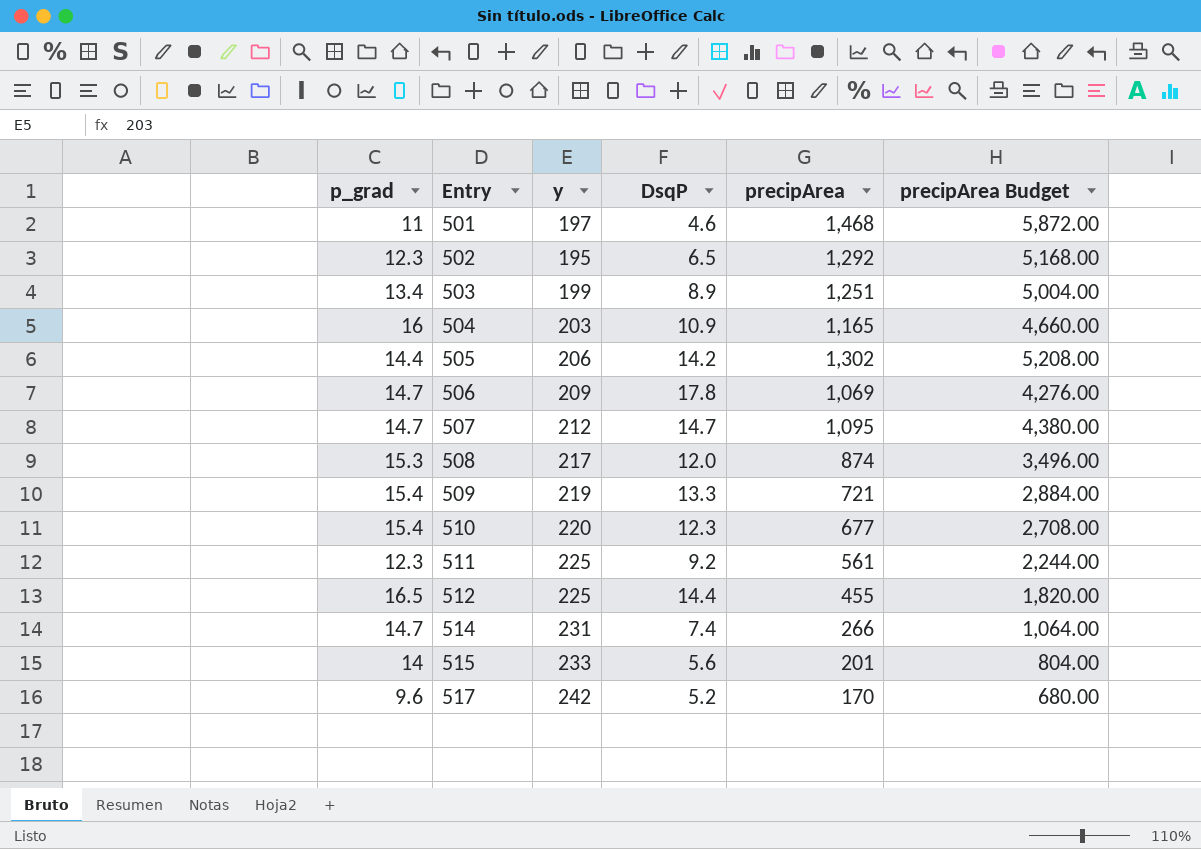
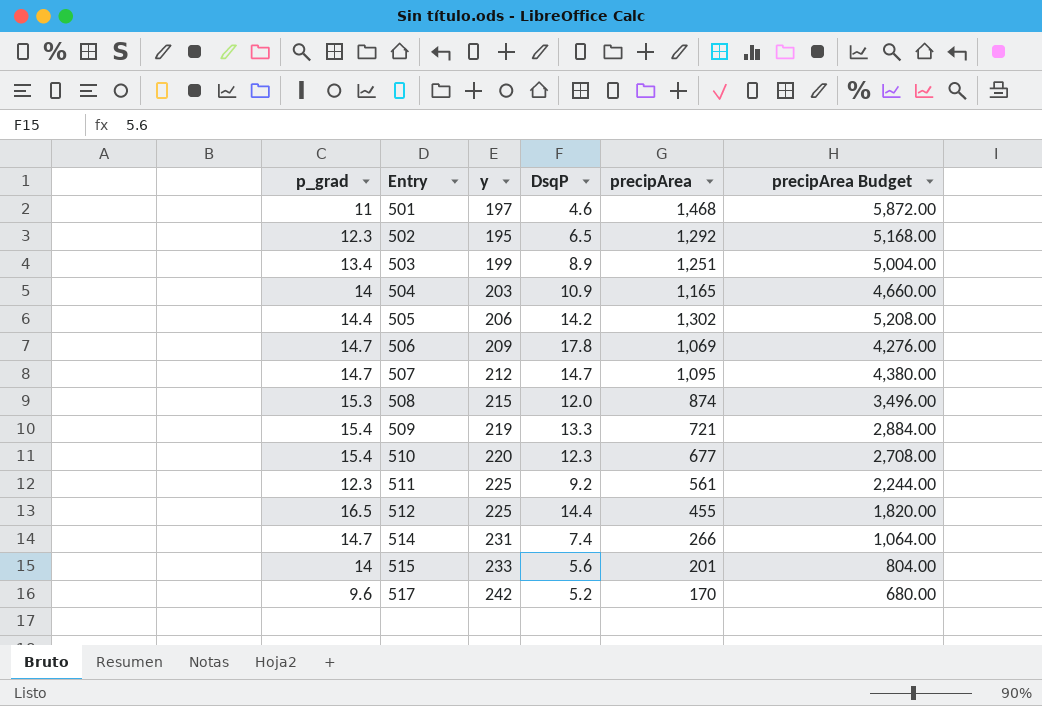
504 | p_grad: 16 -> 14
508 | y: 217 -> 215

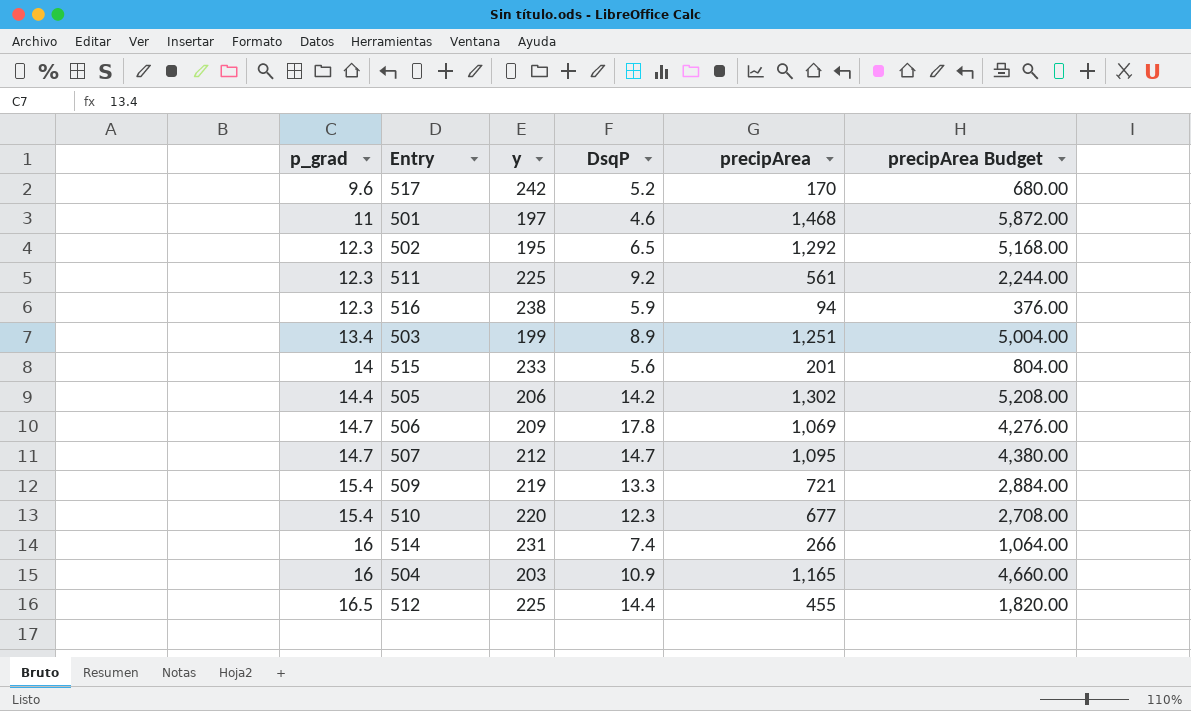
row order: Entry ascending -> p_grad ascending
row 508: 15.3 | 215 | 12.0 | 874 | 3,496.00 -> none
row 516: none -> 12.3 | 238 | 5.9 | 94 | 376.00
514 | p_grad: 14.7 -> 16
504 | p_grad: 14 -> 16

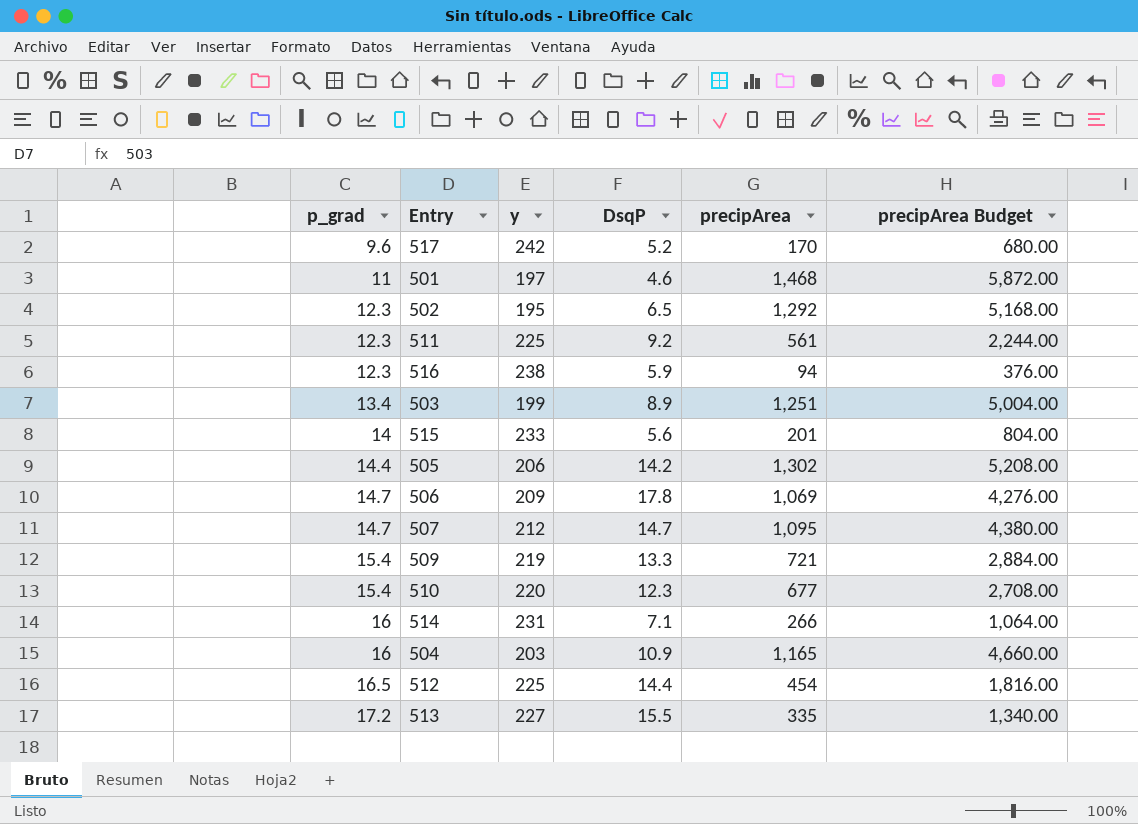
514 | DsqP: 7.4 -> 7.1
512 | precipArea: 455 -> 454
512 | precipArea Budget: 1,820.00 -> 1,816.00
row 513: none -> 17.2 | 227 | 15.5 | 335 | 1,340.00

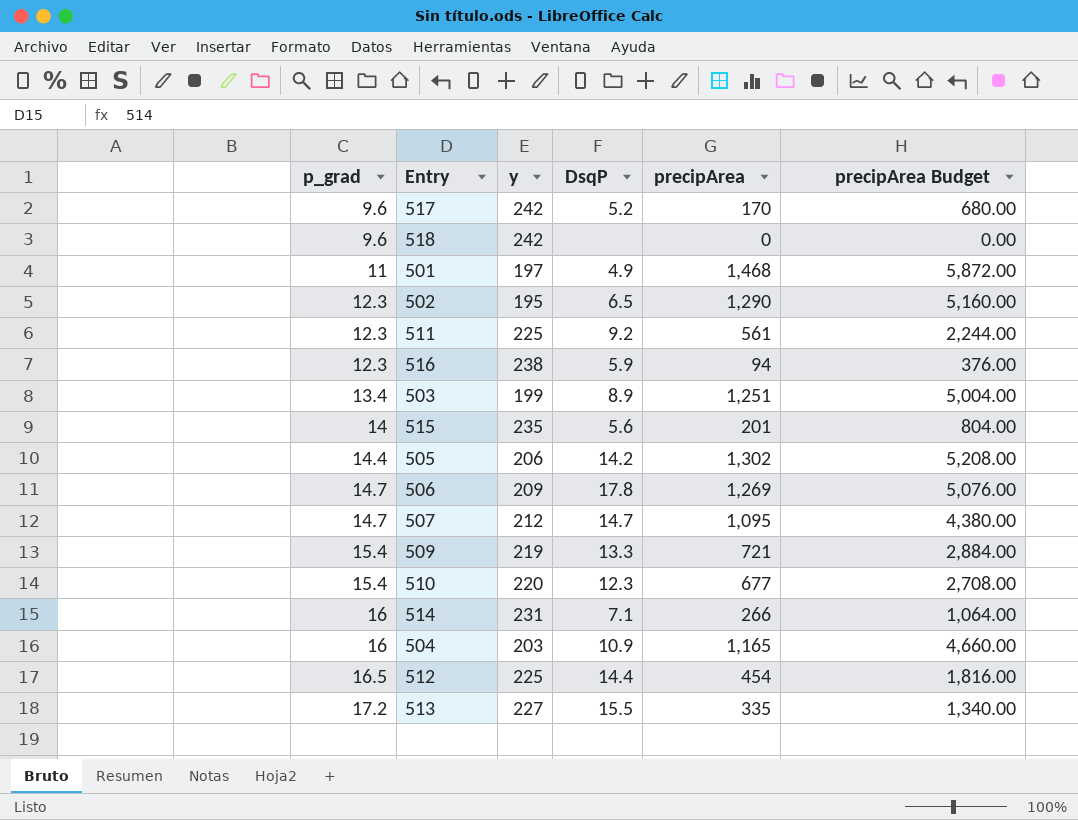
row 518: none -> 9.6 | 242 | none | 0 | 0.00
501 | DsqP: 4.6 -> 4.9
502 | precipArea: 1,292 -> 1,290
502 | precipArea Budget: 5,168.00 -> 5,160.00
515 | y: 233 -> 235
506 | precipArea: 1,069 -> 1,269
506 | precipArea Budget: 4,276.00 -> 5,076.00

